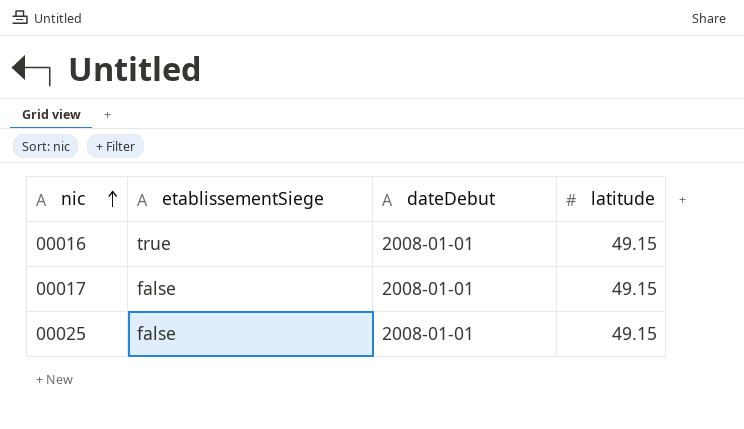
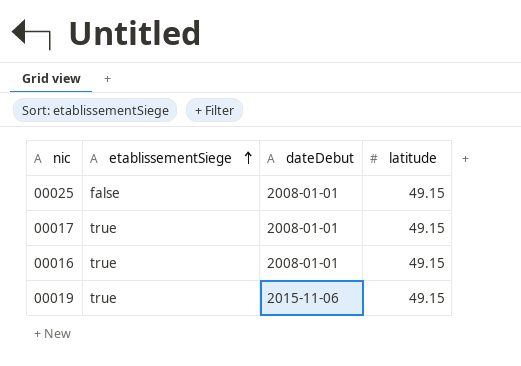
row order: nic ascending -> etablissementSiege ascending
00017 | etablissementSiege: false -> true
row 00019: none -> true | 2015-11-06 | 49.15

